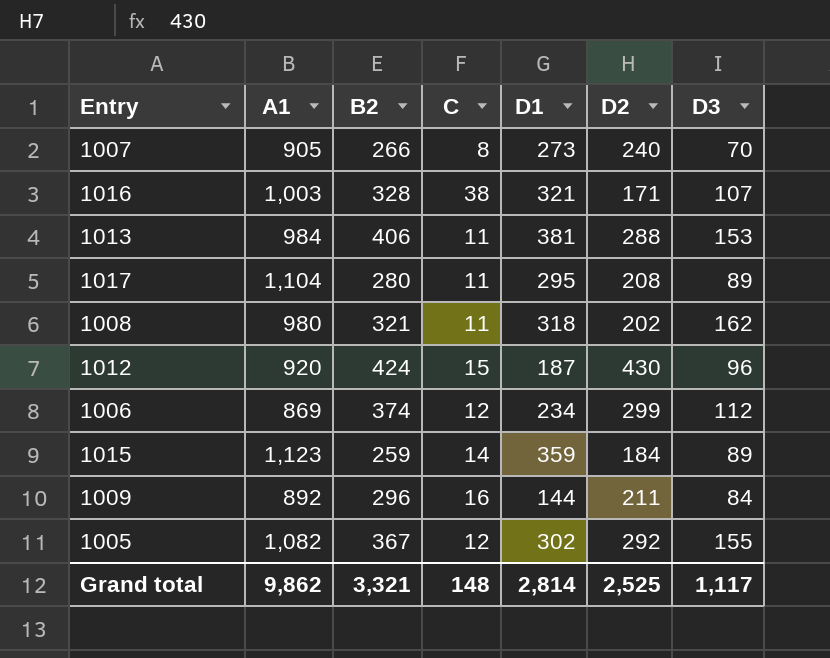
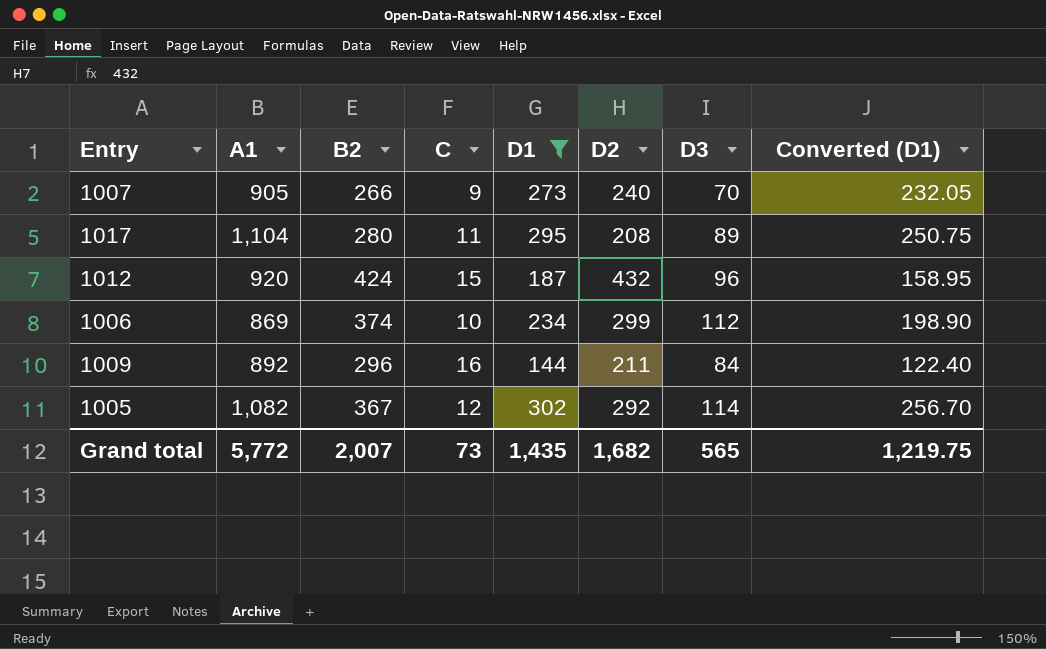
filter: none -> D1 <= 302
column Converted (D1) | formula: none -> [D1] * 0.85
1007 | C: 8 -> 9
1012 | D2: 430 -> 432
1006 | C: 12 -> 10
1005 | D3: 155 -> 114
Grand total | A1: 9,862 -> 5,772
Grand total | B2: 3,321 -> 2,007
Grand total | C: 148 -> 73
Grand total | D1: 2,814 -> 1,435
Grand total | D2: 2,525 -> 1,682
Grand total | D3: 1,117 -> 565

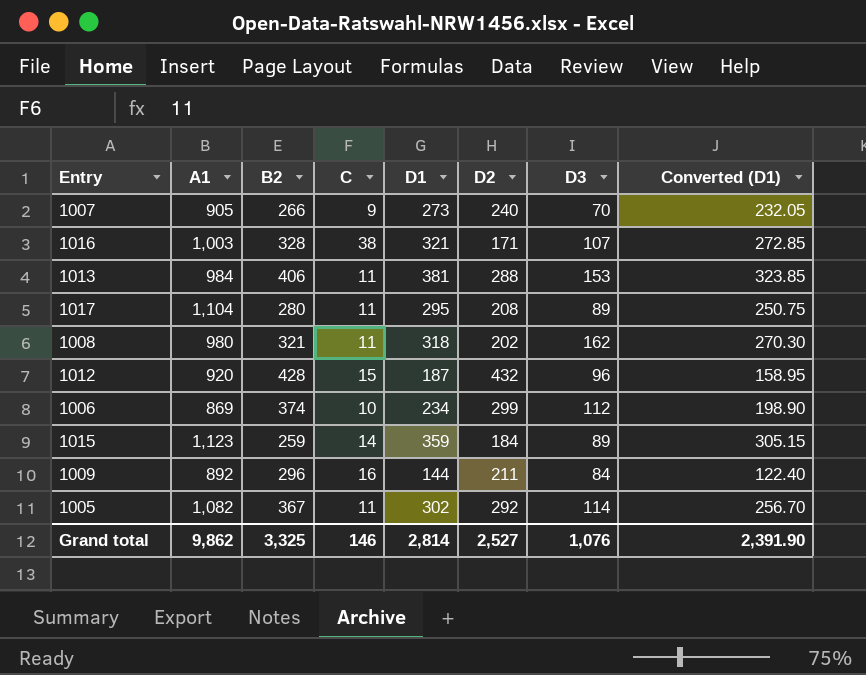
filter: D1 <= 302 -> none
1012 | B2: 424 -> 428
1005 | C: 12 -> 11
Grand total | A1: 5,772 -> 9,862
Grand total | B2: 2,007 -> 3,325
Grand total | C: 73 -> 146
Grand total | D1: 1,435 -> 2,814
Grand total | D2: 1,682 -> 2,527
Grand total | D3: 565 -> 1,076
Grand total | Converted (D1): 1,219.75 -> 2,391.90

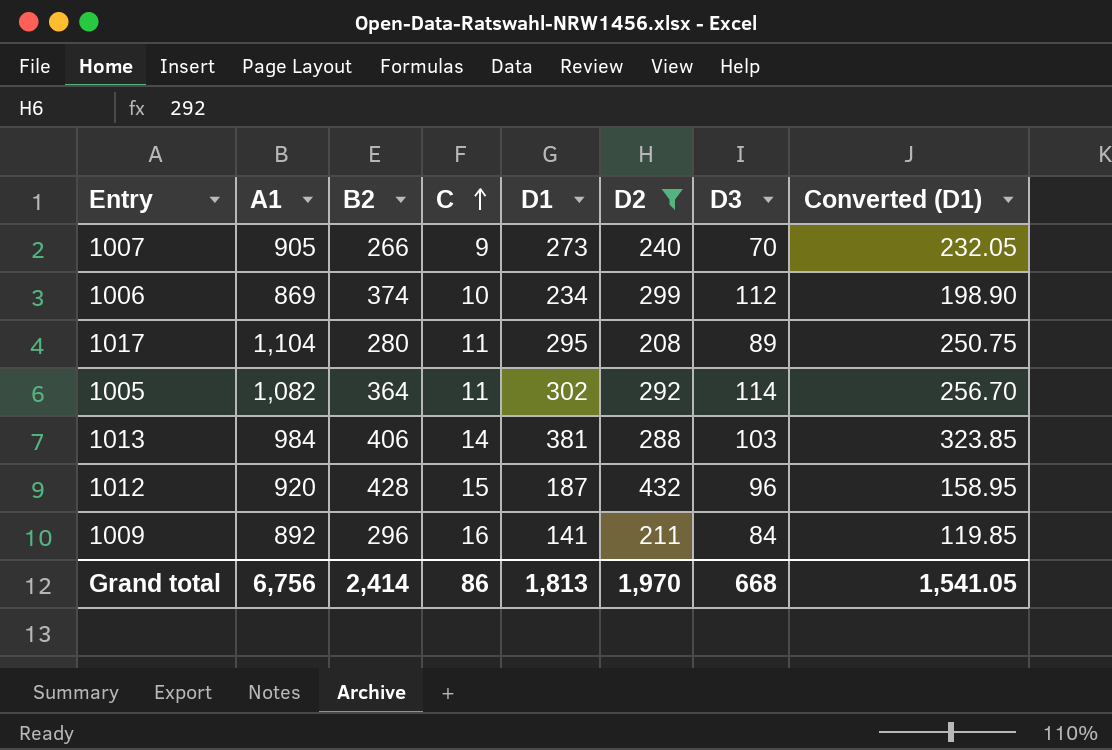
filter: none -> D2 >= 208
row order: none -> C ascending
1005 | B2: 367 -> 364
1013 | C: 11 -> 14
1013 | D3: 153 -> 103
1009 | D1: 144 -> 141
1009 | Converted (D1): 122.40 -> 119.85
Grand total | A1: 9,862 -> 6,756
Grand total | B2: 3,325 -> 2,414
Grand total | C: 146 -> 86
Grand total | D1: 2,814 -> 1,813
Grand total | D2: 2,527 -> 1,970
Grand total | D3: 1,076 -> 668
Grand total | Converted (D1): 2,391.90 -> 1,541.05

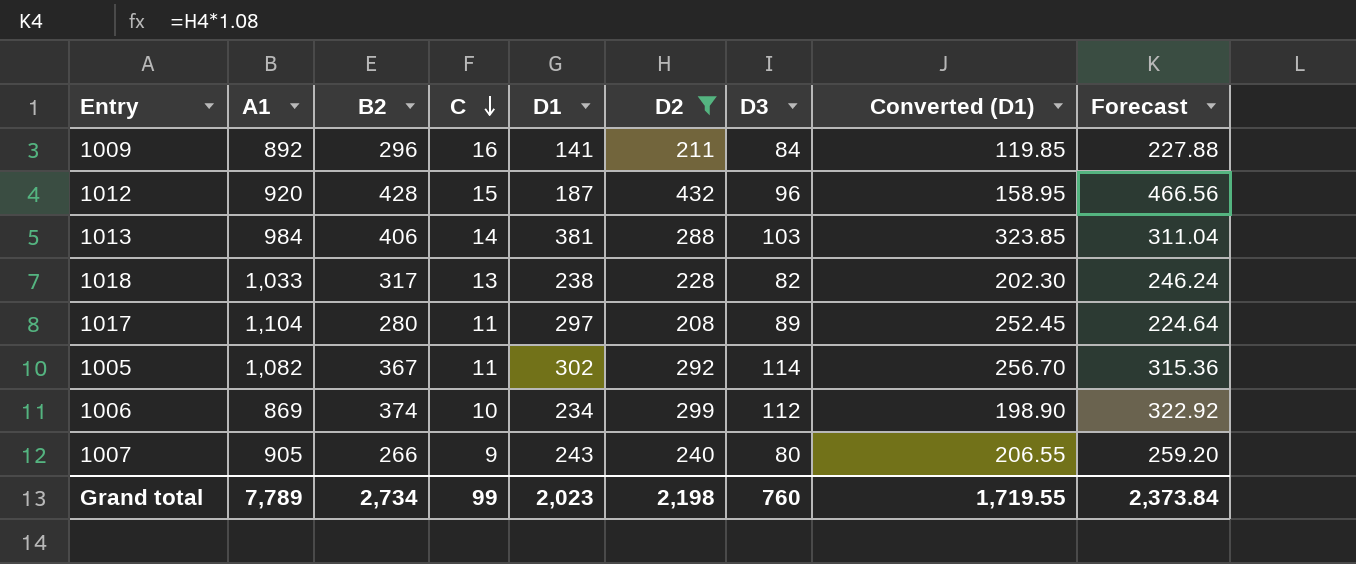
row order: C ascending -> C descending
column Forecast | formula: none -> [D2] * 1.08
row 1018: none -> 1,033 | 317 | 13 | 238 | 228 | 82 | 202.30 | 246.24
1017 | D1: 295 -> 297
1017 | Converted (D1): 250.75 -> 252.45
1005 | B2: 364 -> 367
1007 | D1: 273 -> 243
1007 | D3: 70 -> 80
1007 | Converted (D1): 232.05 -> 206.55
Grand total | A1: 6,756 -> 7,789
Grand total | B2: 2,414 -> 2,734
Grand total | C: 86 -> 99
Grand total | D1: 1,813 -> 2,023
Grand total | D2: 1,970 -> 2,198
Grand total | D3: 668 -> 760
Grand total | Converted (D1): 1,541.05 -> 1,719.55

